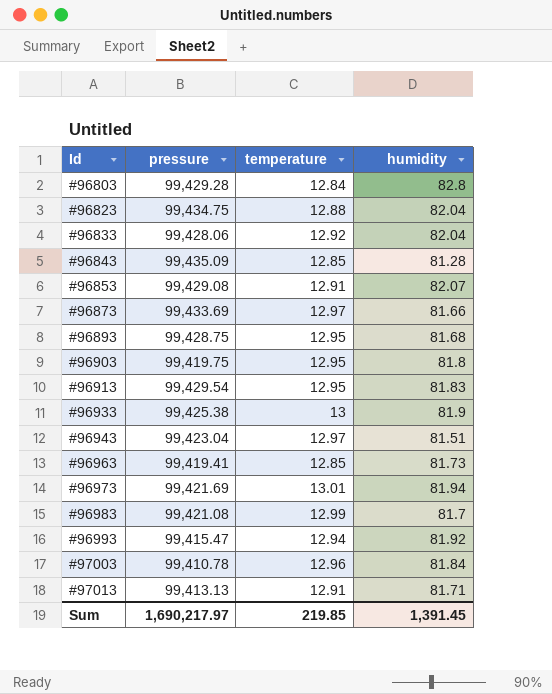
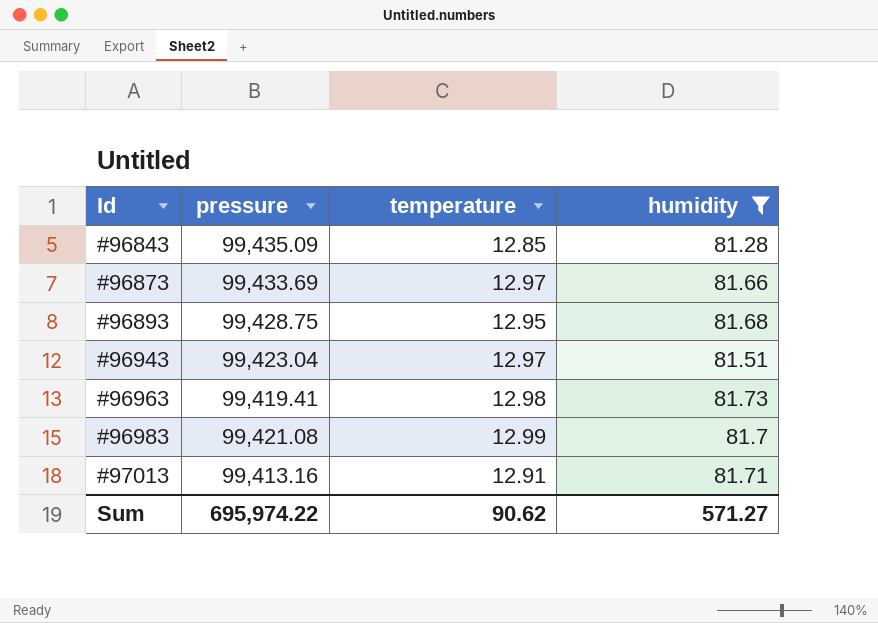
filter: none -> humidity <= 81.73
#96963 | temperature: 12.85 -> 12.98
#97013 | pressure: 99,413.13 -> 99,413.16
Sum | pressure: 1,690,217.97 -> 695,974.22
Sum | temperature: 219.85 -> 90.62
Sum | humidity: 1,391.45 -> 571.27

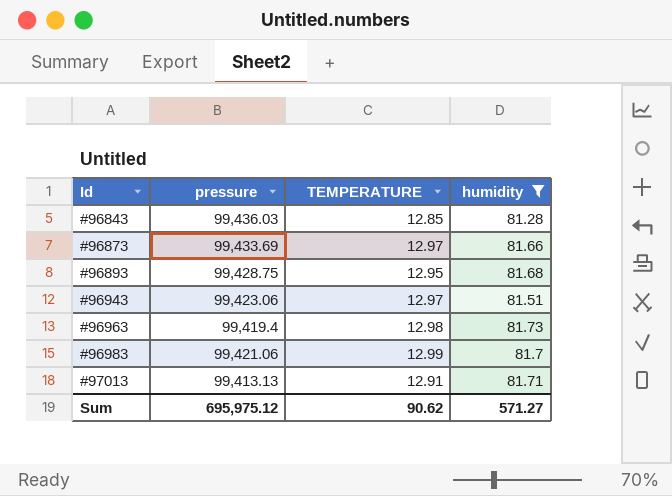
column name: temperature -> TEMPERATURE
#96843 | pressure: 99,435.09 -> 99,436.03
#96943 | pressure: 99,423.04 -> 99,423.06
#96963 | pressure: 99,419.41 -> 99,419.4
#96983 | pressure: 99,421.08 -> 99,421.06
#97013 | pressure: 99,413.16 -> 99,413.13
Sum | pressure: 695,974.22 -> 695,975.12

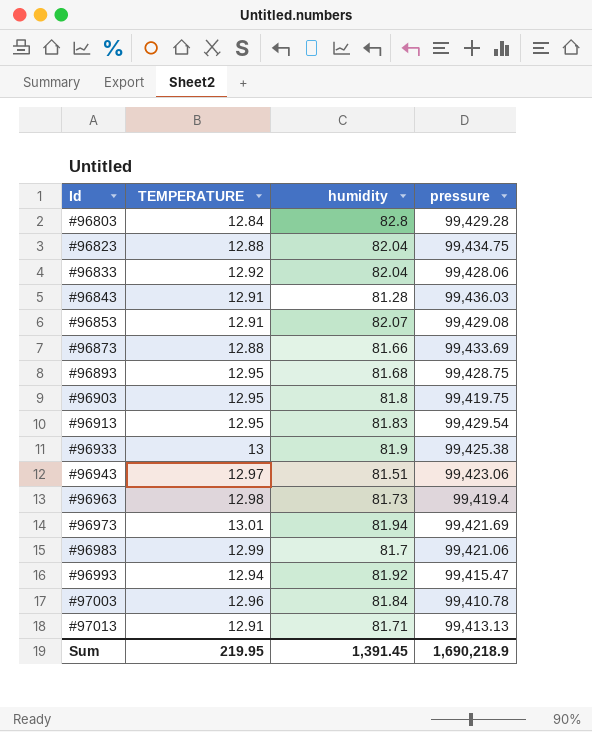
filter: humidity <= 81.73 -> none
column pressure | position: 2 -> 4
#96843 | TEMPERATURE: 12.85 -> 12.91
#96873 | TEMPERATURE: 12.97 -> 12.88
Sum | TEMPERATURE: 90.62 -> 219.95
Sum | humidity: 571.27 -> 1,391.45
Sum | pressure: 695,975.12 -> 1,690,218.9

